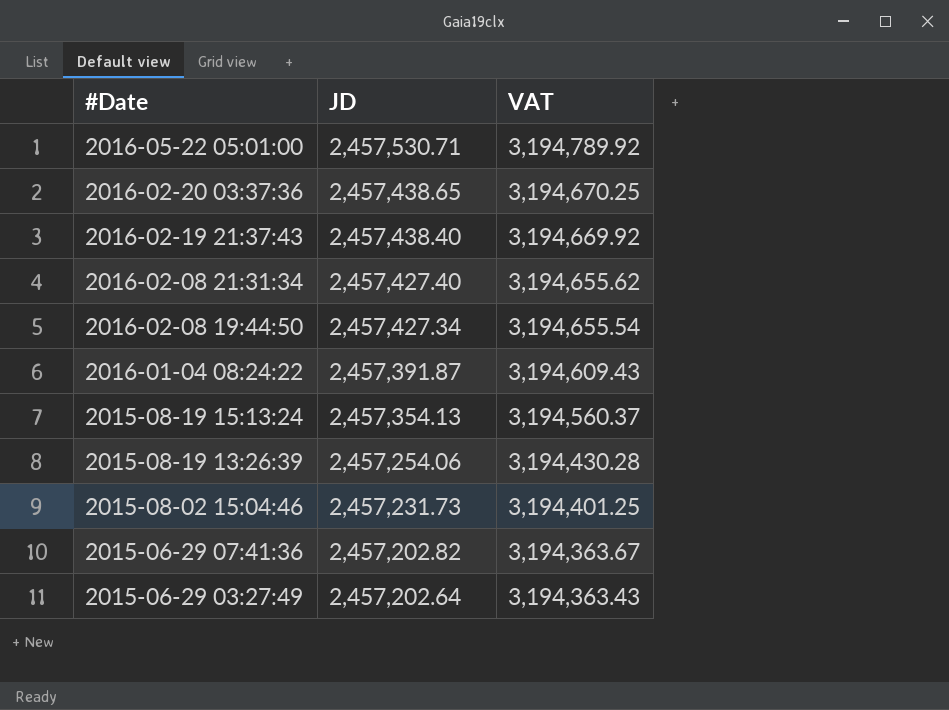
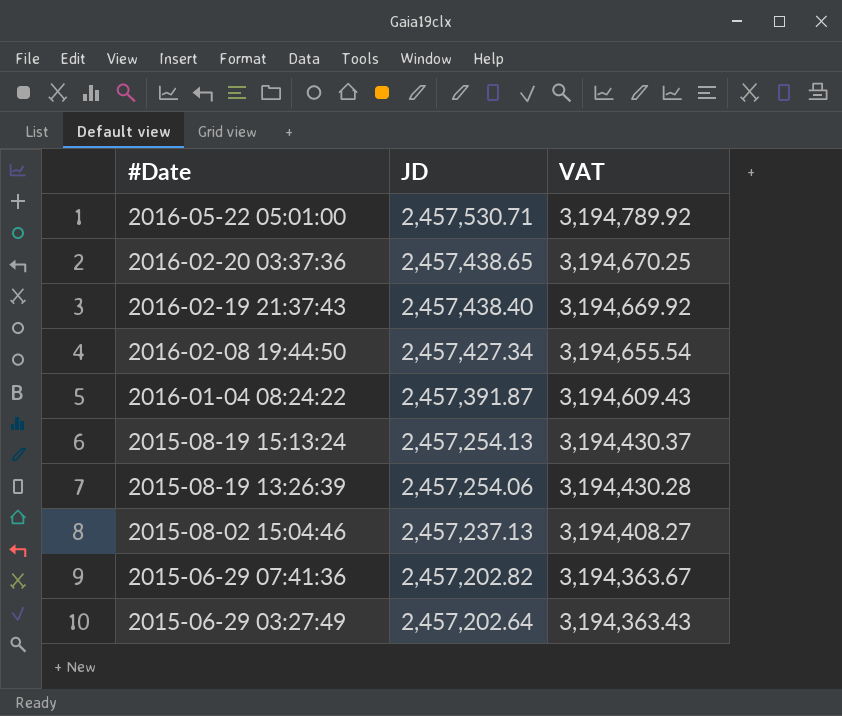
row 2016-02-08 21:31:34: 2,457,427.40 | 3,194,655.62 -> none
2015-08-19 15:13:24 | JD: 2,457,354.13 -> 2,457,254.13
2015-08-19 15:13:24 | VAT: 3,194,560.37 -> 3,194,430.37
2015-08-02 15:04:46 | JD: 2,457,231.73 -> 2,457,237.13
2015-08-02 15:04:46 | VAT: 3,194,401.25 -> 3,194,408.27

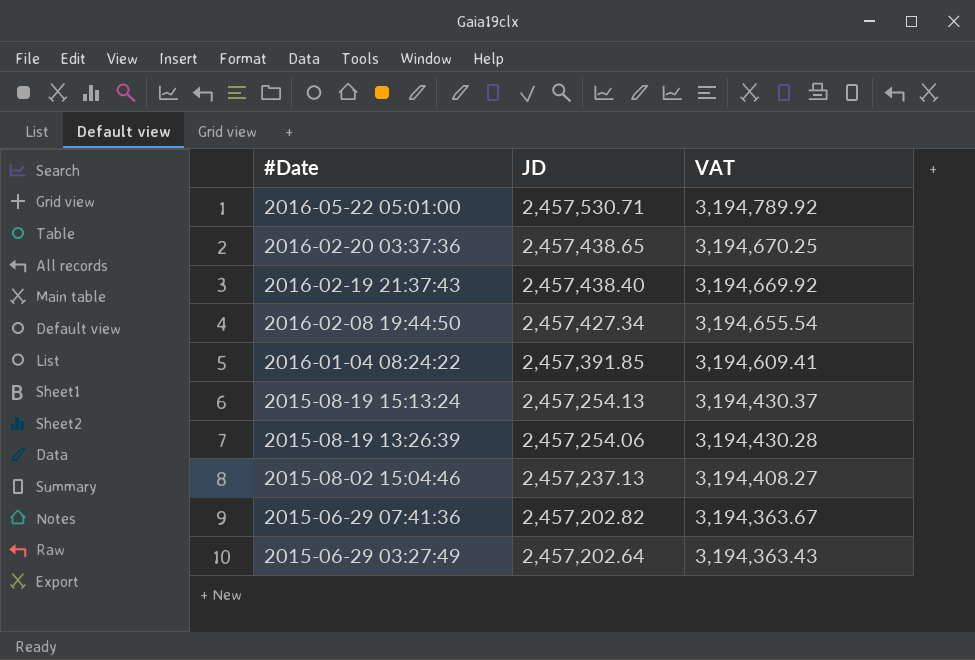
2016-01-04 08:24:22 | JD: 2,457,391.87 -> 2,457,391.85
2016-01-04 08:24:22 | VAT: 3,194,609.43 -> 3,194,609.41

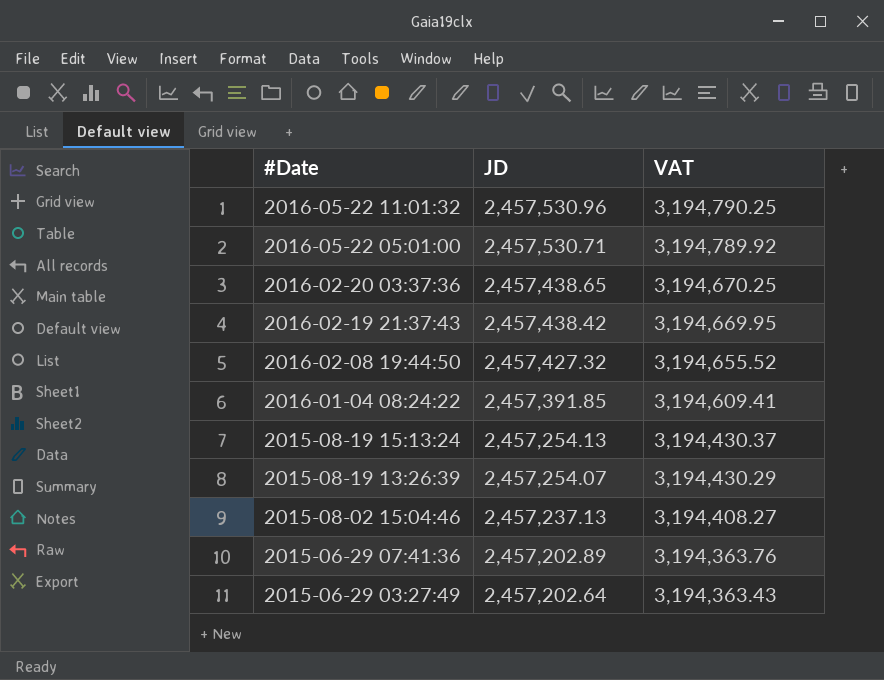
row 2016-05-22 11:01:32: none -> 2,457,530.96 | 3,194,790.25
2016-02-19 21:37:43 | JD: 2,457,438.40 -> 2,457,438.42
2016-02-19 21:37:43 | VAT: 3,194,669.92 -> 3,194,669.95
2016-02-08 19:44:50 | JD: 2,457,427.34 -> 2,457,427.32
2016-02-08 19:44:50 | VAT: 3,194,655.54 -> 3,194,655.52
2015-08-19 13:26:39 | JD: 2,457,254.06 -> 2,457,254.07
2015-08-19 13:26:39 | VAT: 3,194,430.28 -> 3,194,430.29
2015-06-29 07:41:36 | JD: 2,457,202.82 -> 2,457,202.89
2015-06-29 07:41:36 | VAT: 3,194,363.67 -> 3,194,363.76

